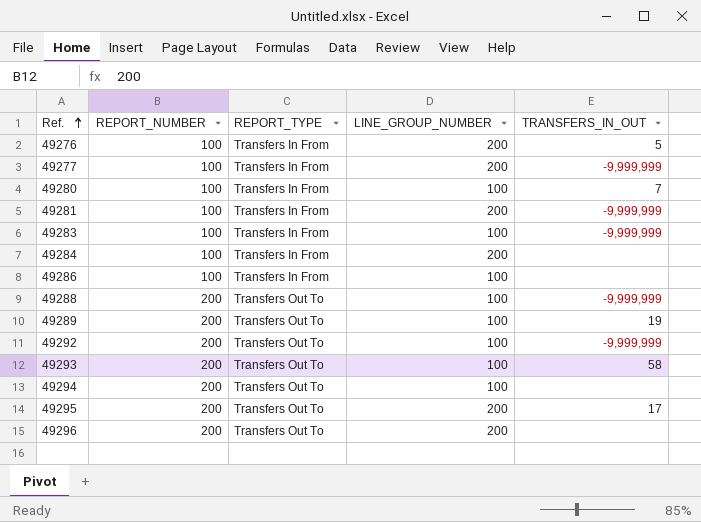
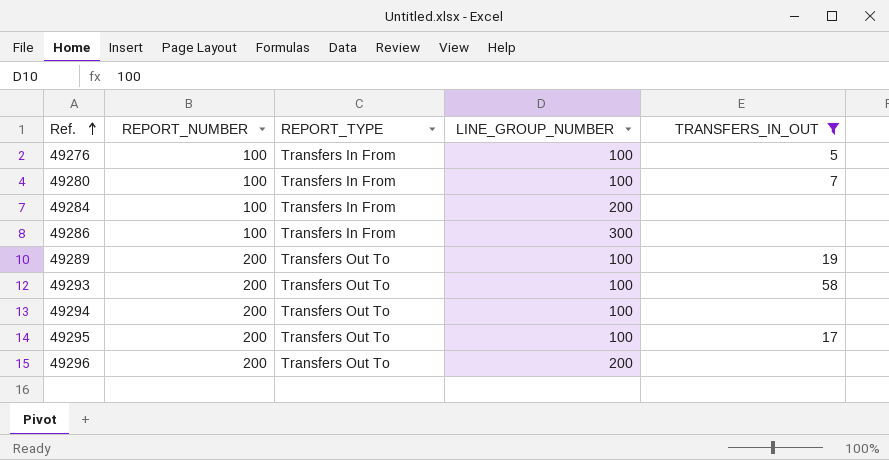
filter: none -> TRANSFERS_IN_OUT != -9,999,999
49276 | LINE_GROUP_NUMBER: 200 -> 100
49286 | LINE_GROUP_NUMBER: 100 -> 300
49295 | LINE_GROUP_NUMBER: 200 -> 100

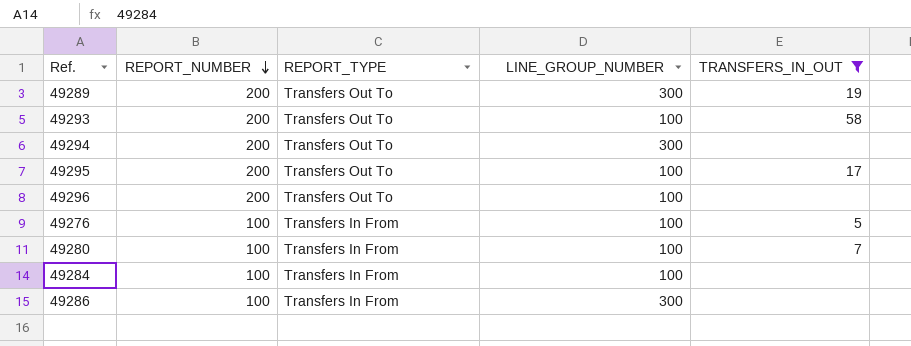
row order: Ref. ascending -> REPORT_NUMBER descending
49289 | LINE_GROUP_NUMBER: 100 -> 300
49294 | LINE_GROUP_NUMBER: 100 -> 300
49296 | LINE_GROUP_NUMBER: 200 -> 100
49284 | LINE_GROUP_NUMBER: 200 -> 100

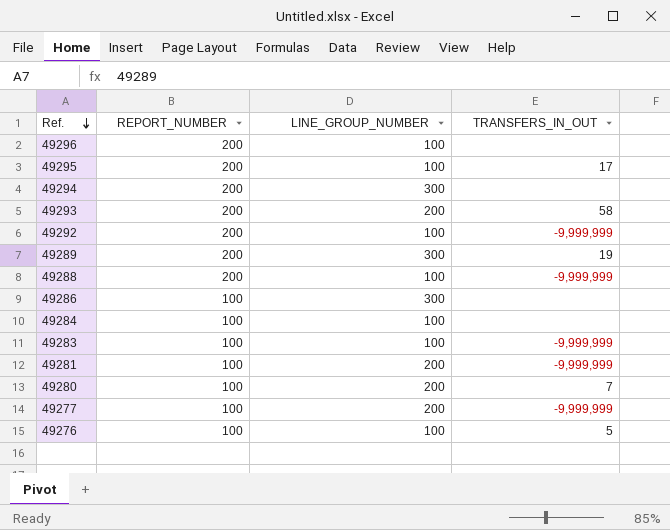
filter: TRANSFERS_IN_OUT != -9,999,999 -> none
row order: REPORT_NUMBER descending -> Ref. descending
column REPORT_TYPE | position: 3 -> none
49293 | LINE_GROUP_NUMBER: 100 -> 200
49280 | LINE_GROUP_NUMBER: 100 -> 200

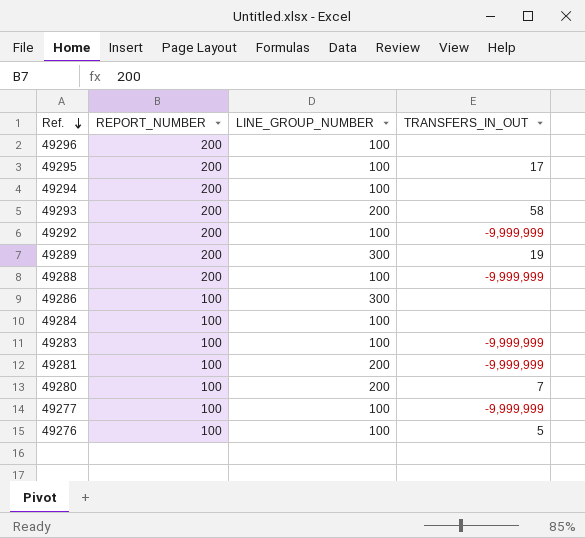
49294 | LINE_GROUP_NUMBER: 300 -> 100
49277 | LINE_GROUP_NUMBER: 200 -> 100

